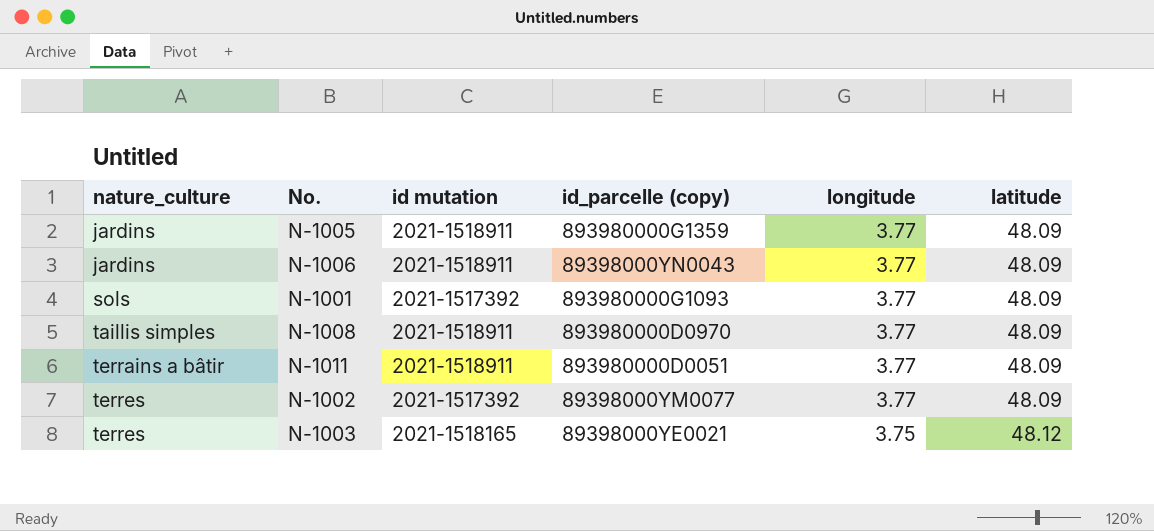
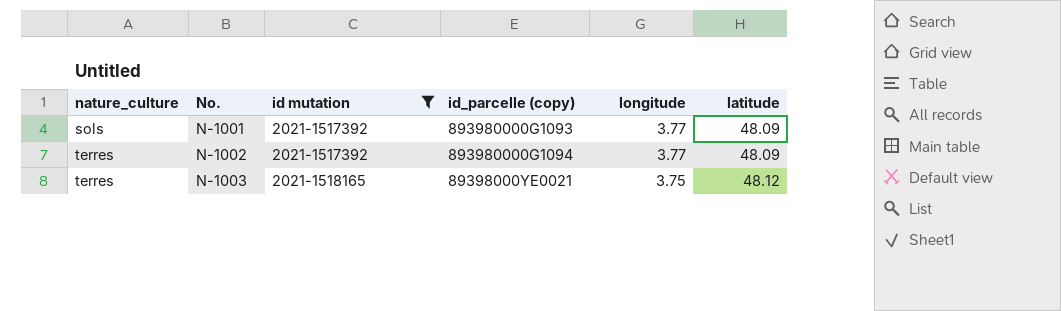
filter: none -> id mutation != 2021-1518911
N-1002 | id_parcelle (copy): 89398000YM0077 -> 893980000G1094

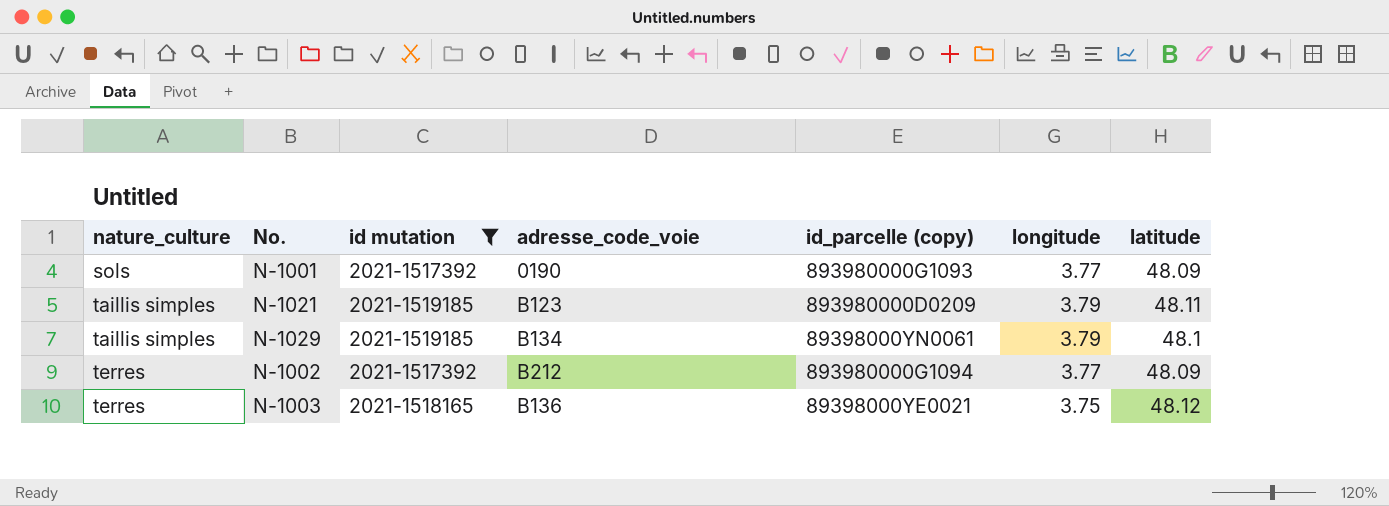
column adresse_code_voie | position: none -> 4
row N-1021: none -> taillis simples | 2021-1519185 | B123 | 893980000D0209 | 3.79 | 48.11
row N-1029: none -> taillis simples | 2021-1519185 | B134 | 89398000YN0061 | 3.79 | 48.1

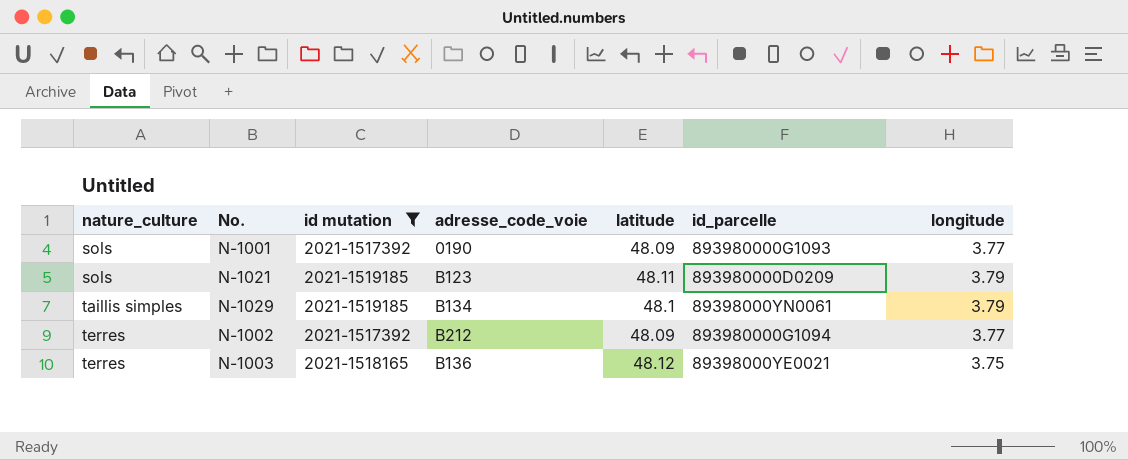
column latitude | position: 7 -> 5
column name: id_parcelle (copy) -> id_parcelle
N-1021 | nature_culture: taillis simples -> sols

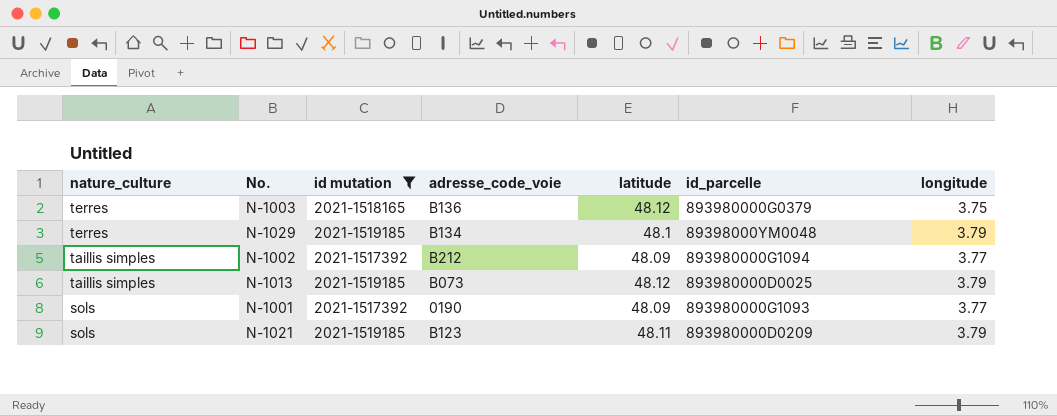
row order: nature_culture ascending -> nature_culture descending
N-1003 | id_parcelle: 89398000YE0021 -> 893980000G0379
N-1029 | nature_culture: taillis simples -> terres
N-1029 | id_parcelle: 89398000YN0061 -> 89398000YM0048
N-1002 | nature_culture: terres -> taillis simples
row N-1013: none -> taillis simples | 2021-1519185 | B073 | 48.12 | 893980000D0025 | 3.79

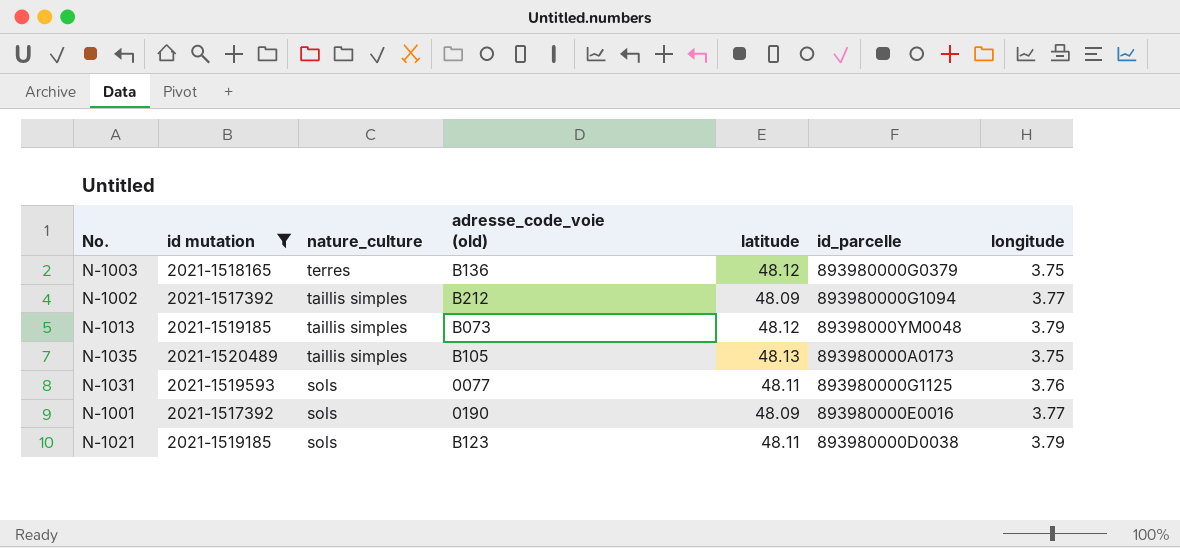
column nature_culture | position: 1 -> 3
column name: adresse_code_voie -> adresse_code_voie (old)
row N-1029: terres | 2021-1519185 | B134 | 48.1 | 89398000YM0048 | 3.79 -> none
N-1013 | id_parcelle: 893980000D0025 -> 89398000YM0048
row N-1035: none -> 2021-1520489 | taillis simples | B105 | 48.13 | 893980000A0173 | 3.75
row N-1031: none -> 2021-1519593 | sols | 0077 | 48.11 | 893980000G1125 | 3.76
N-1001 | id_parcelle: 893980000G1093 -> 893980000E0016
N-1021 | id_parcelle: 893980000D0209 -> 893980000D0038

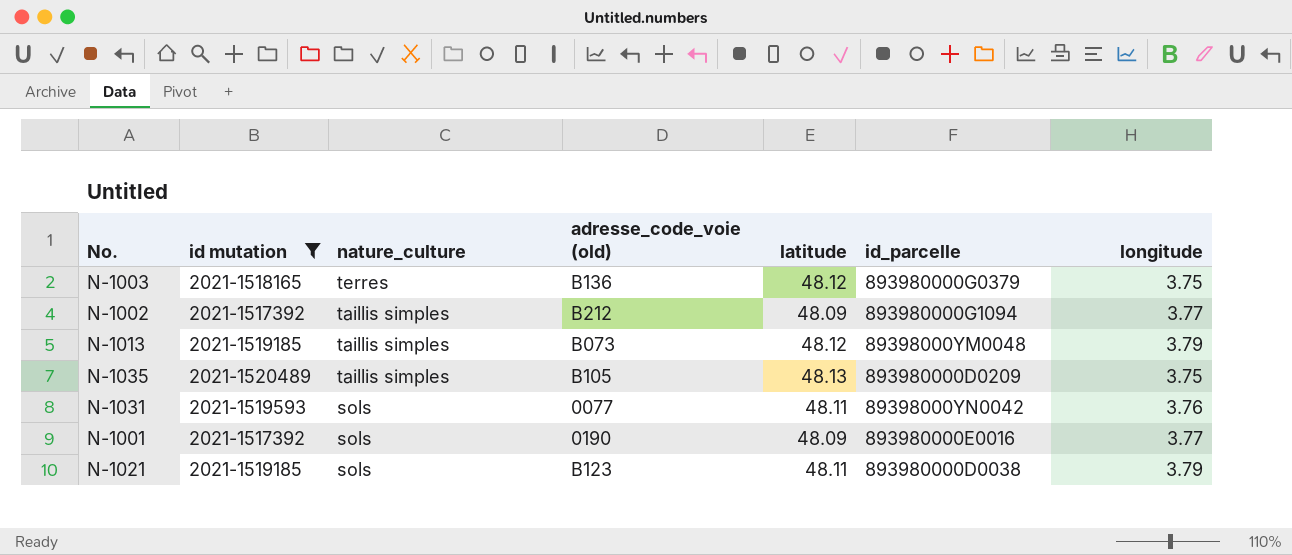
N-1035 | id_parcelle: 893980000A0173 -> 893980000D0209
N-1031 | id_parcelle: 893980000G1125 -> 89398000YN0042

